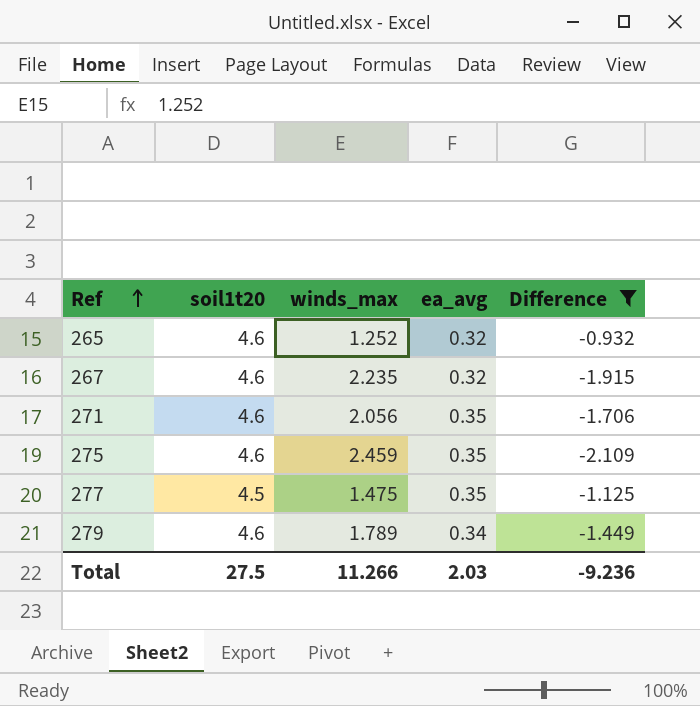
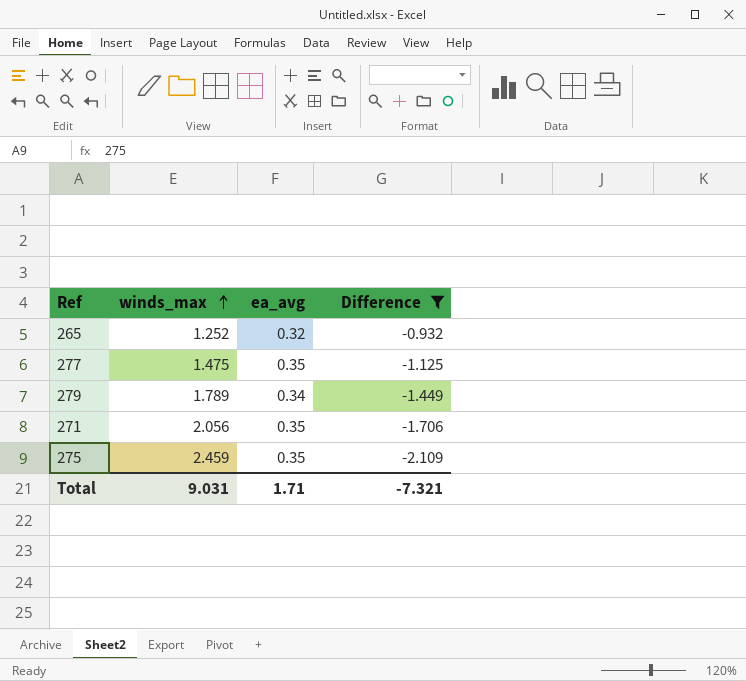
row order: Ref ascending -> winds_max ascending
column soil1t20 | position: 2 -> none
row 267: 4.6 | 2.235 | 0.32 | -1.915 -> none
Total | winds_max: 11.266 -> 9.031
Total | ea_avg: 2.03 -> 1.71
Total | Difference: -9.236 -> -7.321

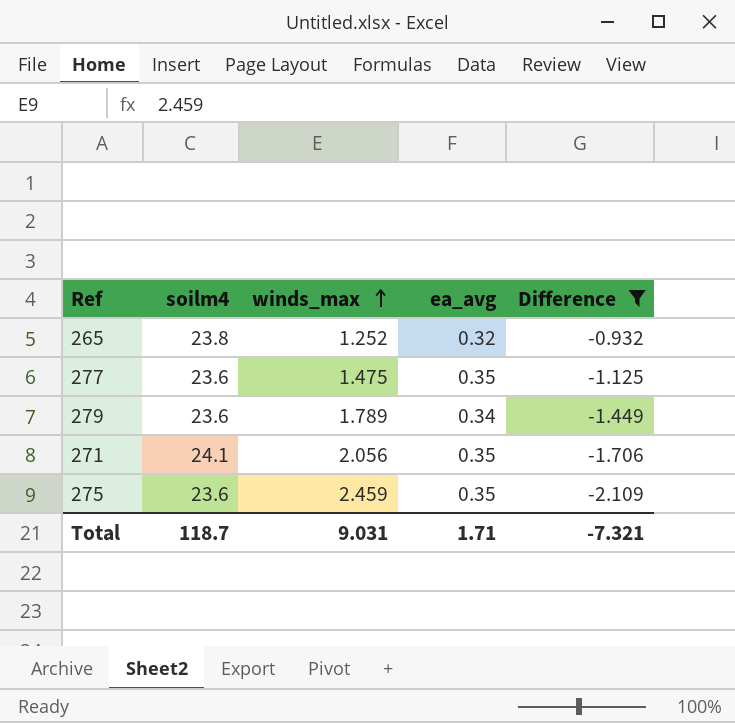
column soilm4 | position: none -> 2

